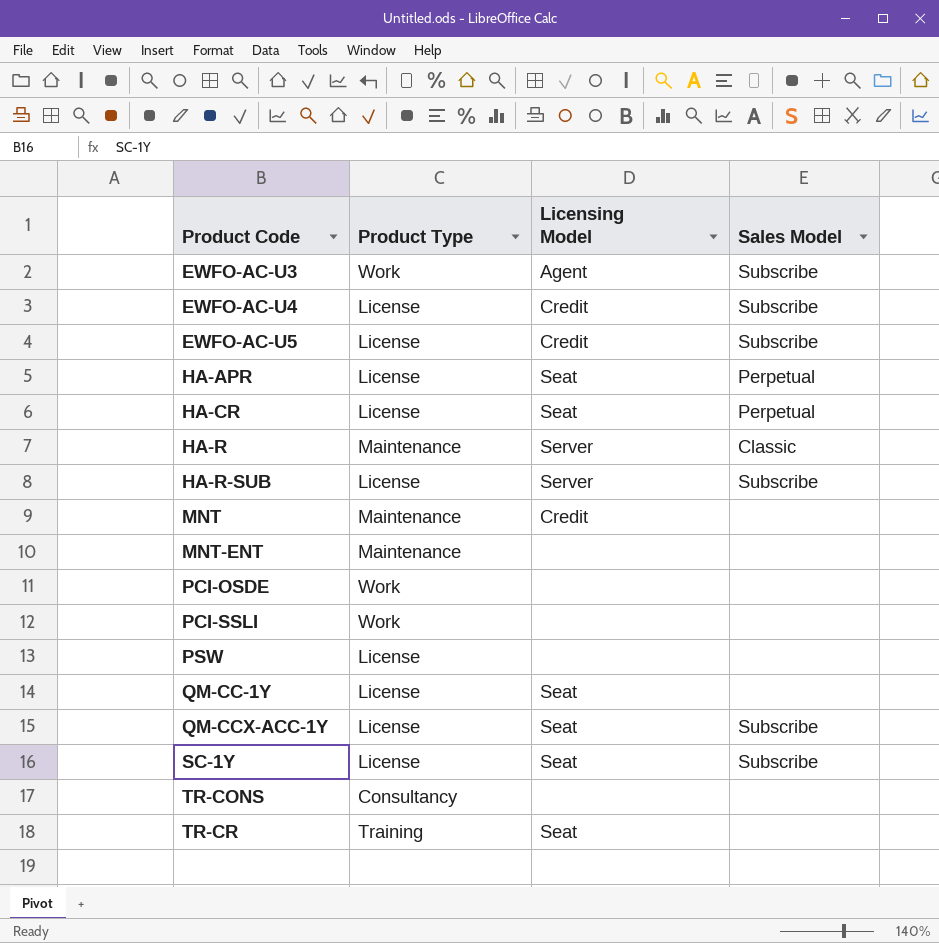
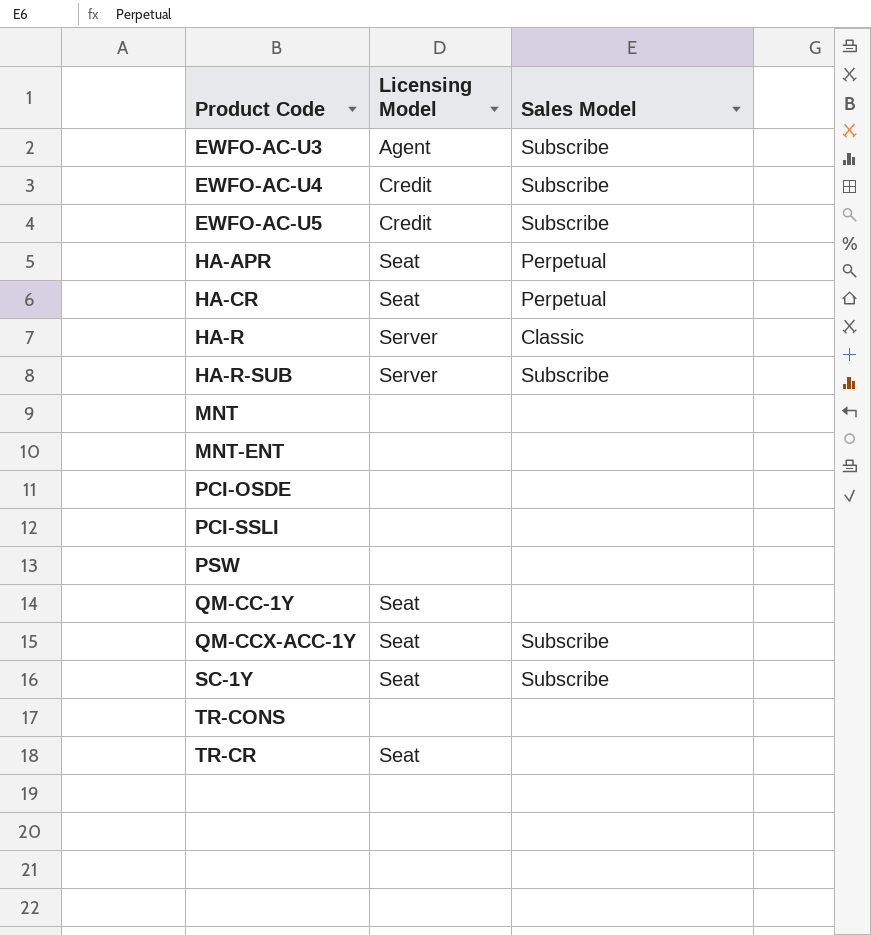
column Product Type | position: 2 -> none
MNT | Licensing Model: Credit -> none

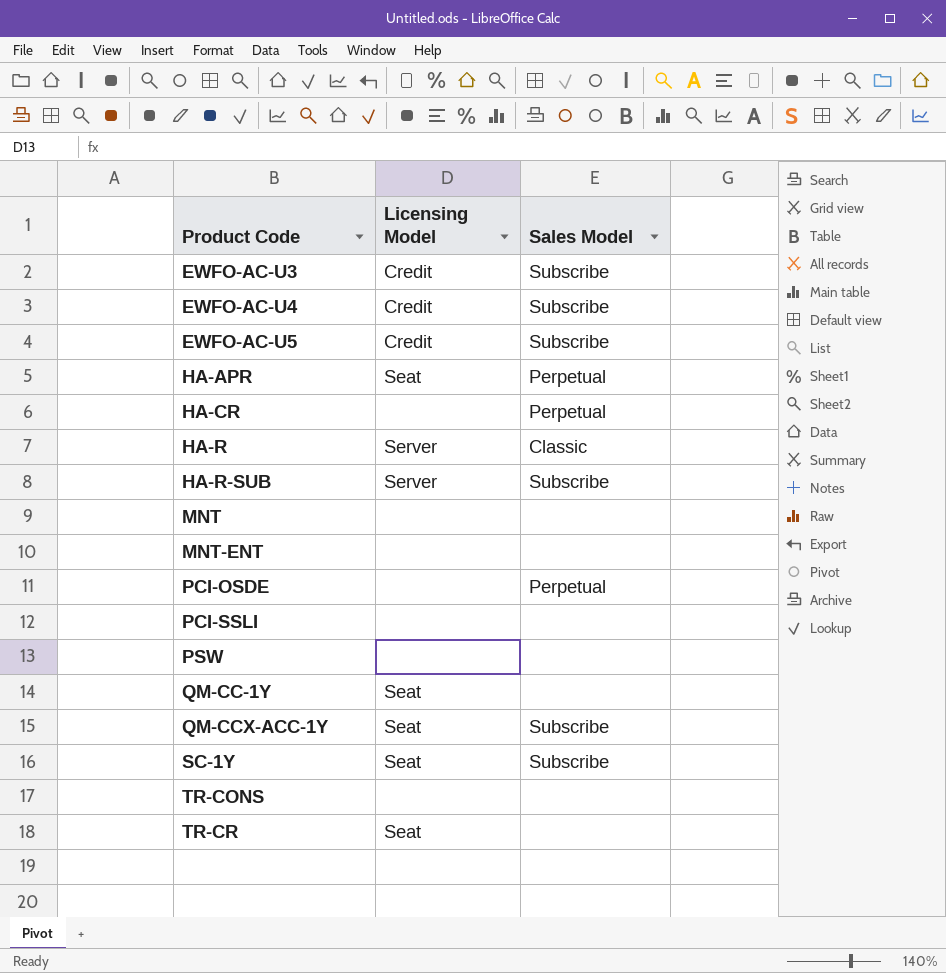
EWFO-AC-U3 | Licensing Model: Agent -> Credit
HA-CR | Licensing Model: Seat -> none
PCI-OSDE | Sales Model: none -> Perpetual

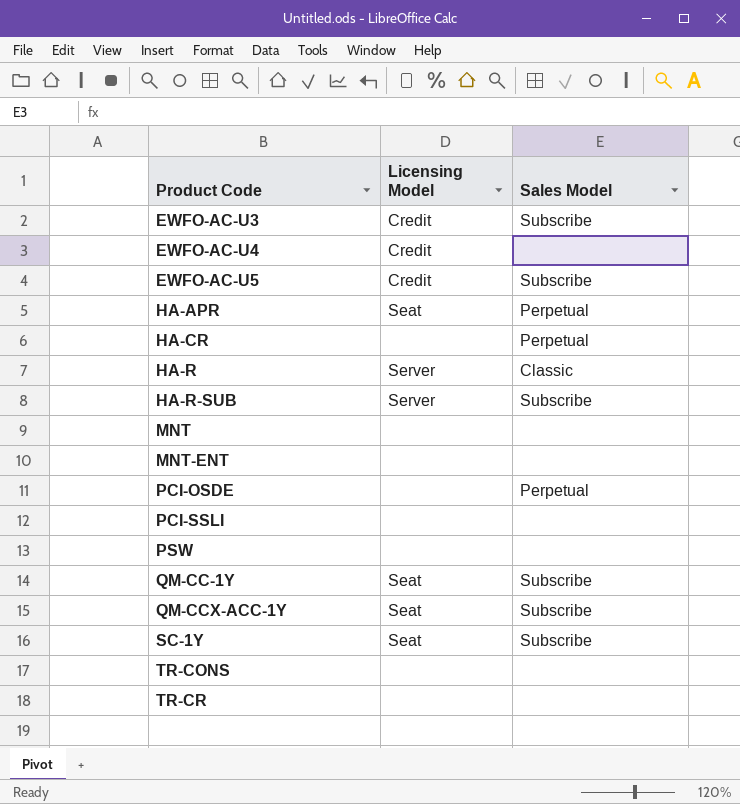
EWFO-AC-U4 | Sales Model: Subscribe -> none
QM-CC-1Y | Sales Model: none -> Subscribe
TR-CR | Licensing Model: Seat -> none

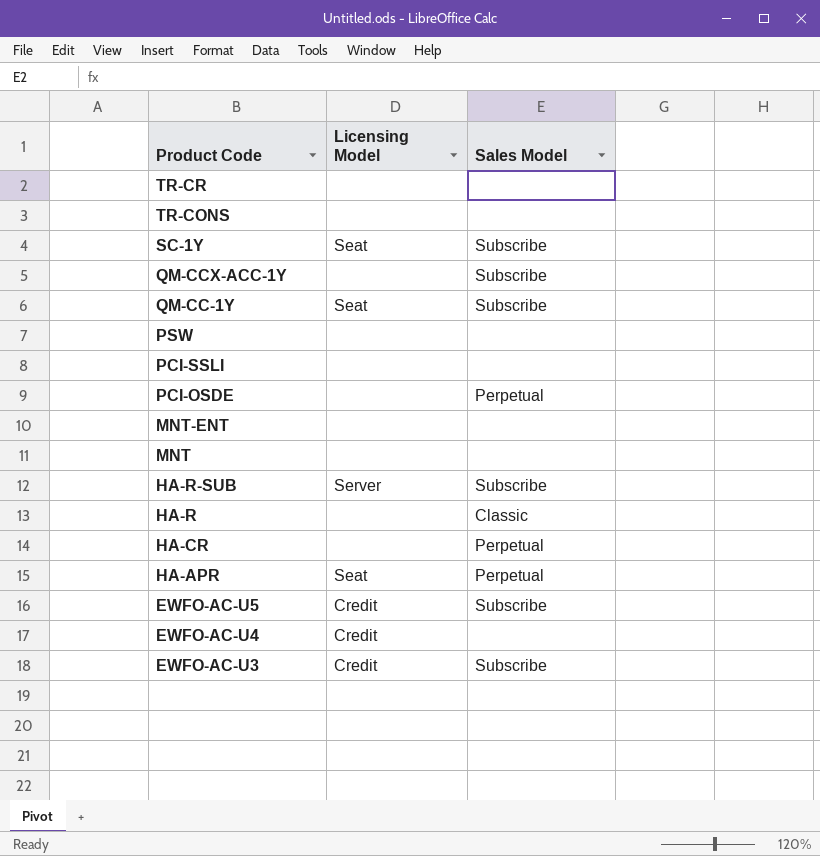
row order: Product Code ascending -> Product Code descending
QM-CCX-ACC-1Y | Licensing Model: Seat -> none
HA-R | Licensing Model: Server -> none

